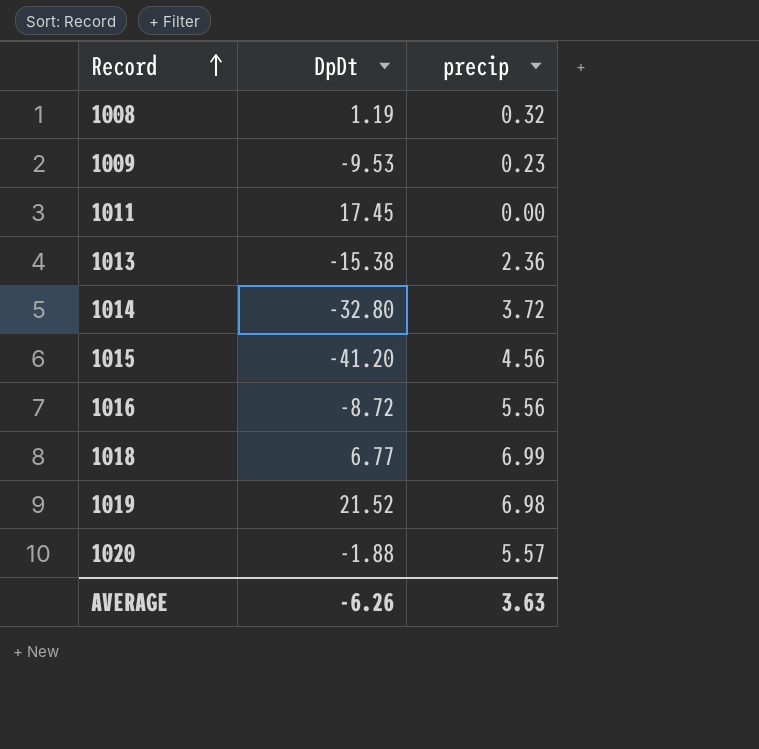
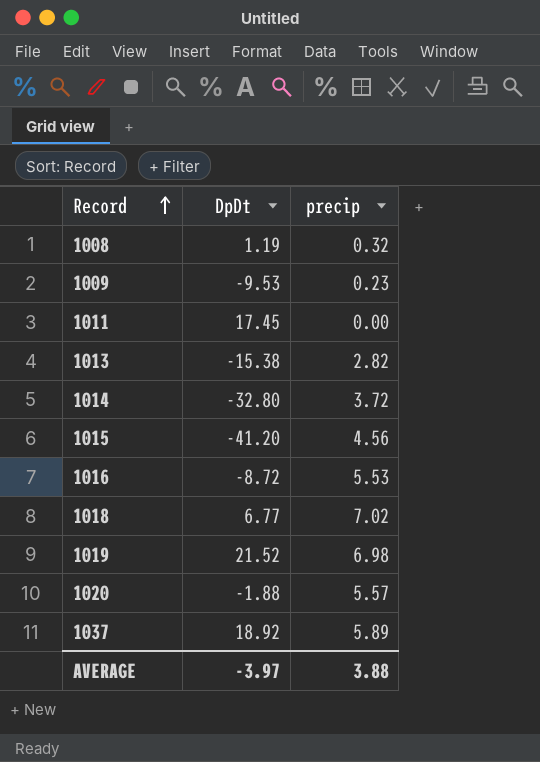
1013 | precip: 2.36 -> 2.82
1016 | precip: 5.56 -> 5.53
1018 | precip: 6.99 -> 7.02
row 1037: none -> 18.92 | 5.89
AVERAGE | DpDt: -6.26 -> -3.97
AVERAGE | precip: 3.63 -> 3.88

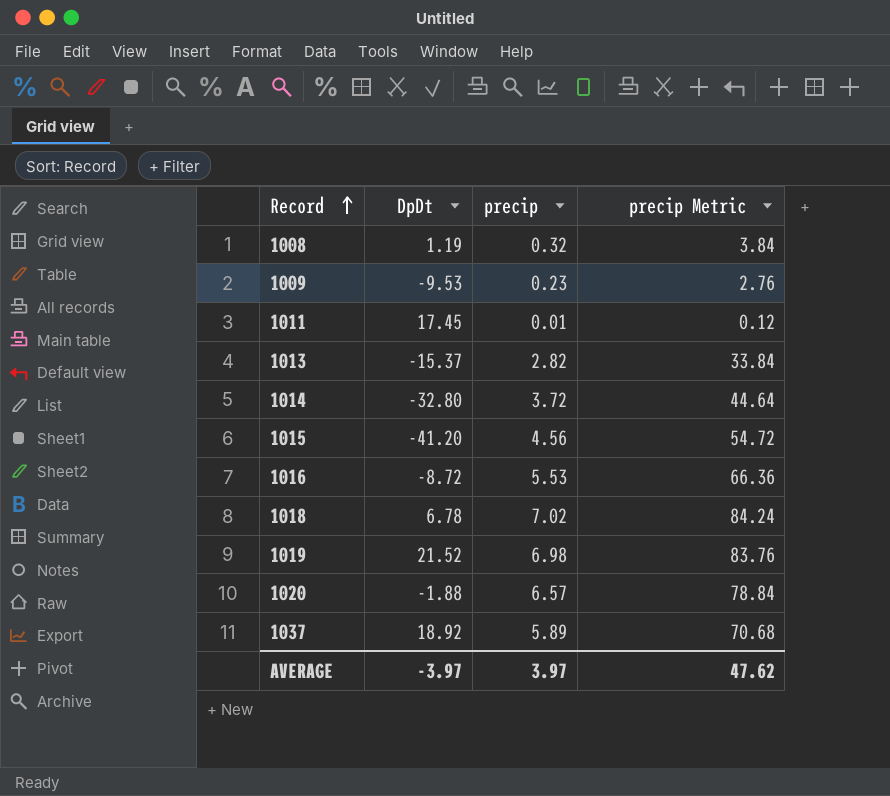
column precip Metric | formula: none -> [precip] * 12
1011 | precip: 0.00 -> 0.01
1013 | DpDt: -15.38 -> -15.37
1018 | DpDt: 6.77 -> 6.78
1020 | precip: 5.57 -> 6.57
AVERAGE | precip: 3.88 -> 3.97

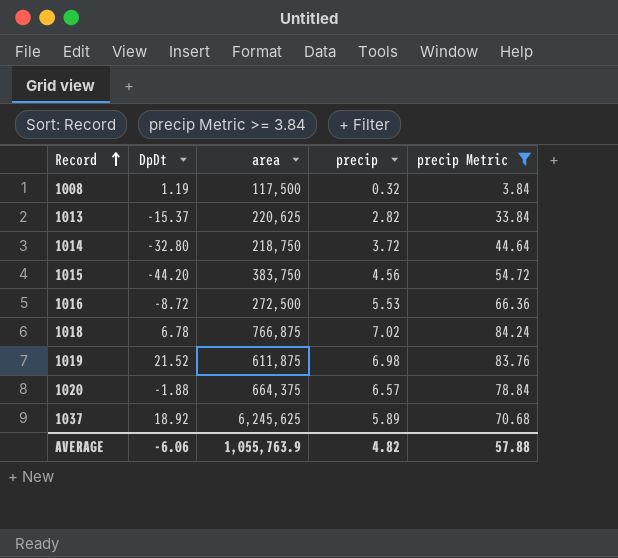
filter: none -> precip Metric >= 3.84
column area | position: none -> 3
1015 | DpDt: -41.20 -> -44.20
AVERAGE | DpDt: -3.97 -> -6.06
AVERAGE | precip: 3.97 -> 4.82
AVERAGE | precip Metric: 47.62 -> 57.88

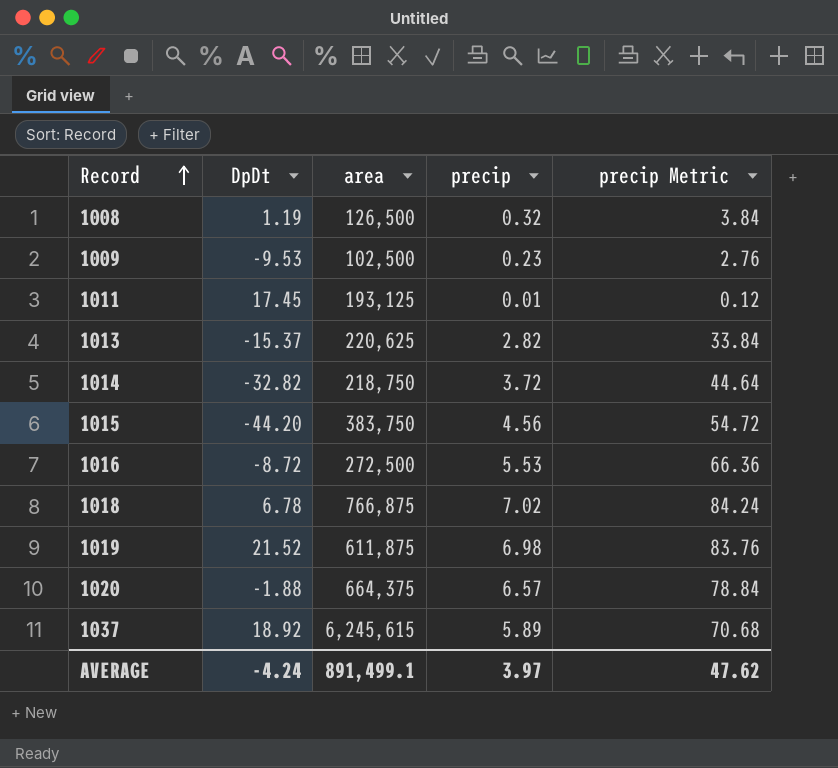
filter: precip Metric >= 3.84 -> none
1008 | area: 117,500 -> 126,500
1014 | DpDt: -32.80 -> -32.82
1037 | area: 6,245,625 -> 6,245,615
AVERAGE | DpDt: -6.06 -> -4.24
AVERAGE | area: 1,055,763.9 -> 891,499.1
AVERAGE | precip: 4.82 -> 3.97
AVERAGE | precip Metric: 57.88 -> 47.62

